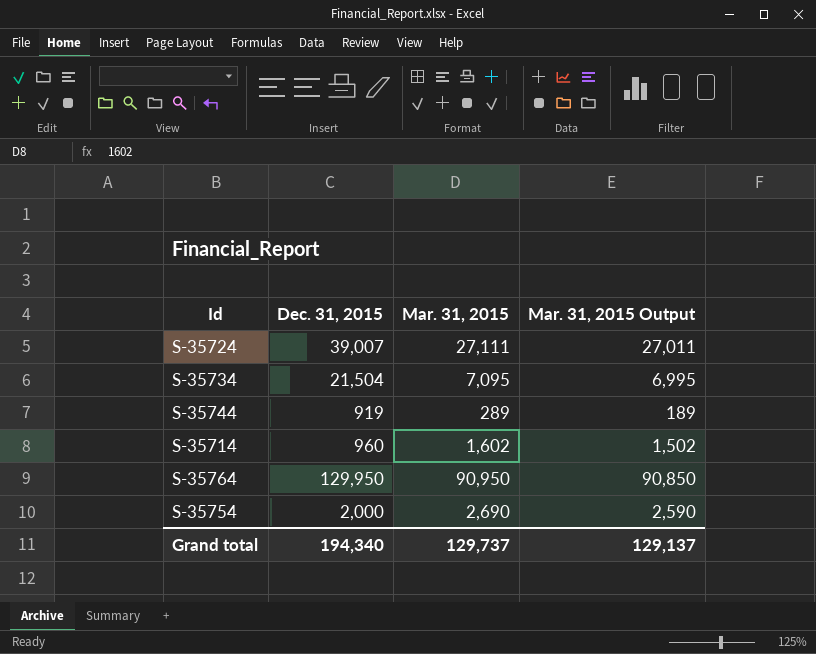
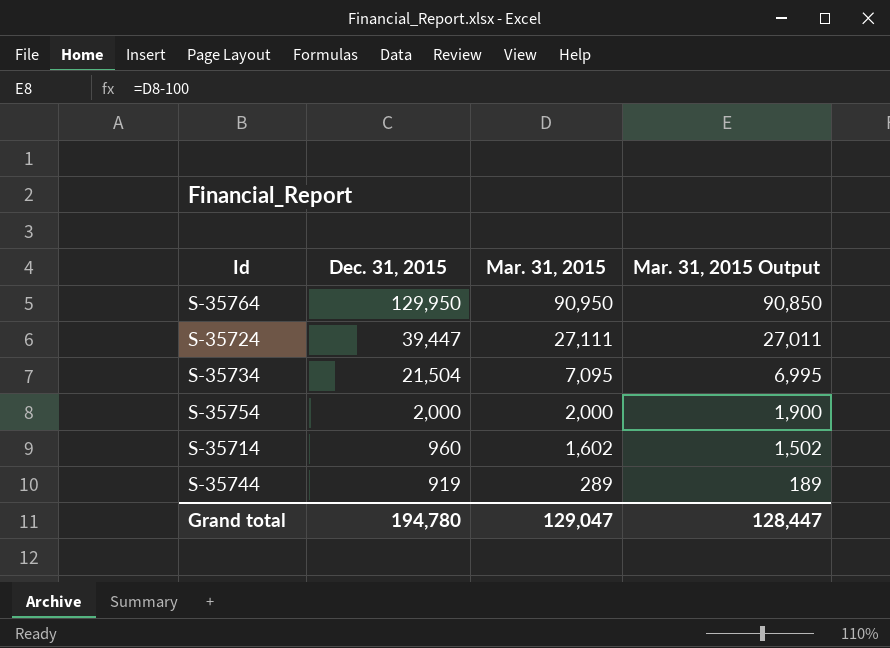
row order: none -> Dec. 31, 2015 descending
S-35724 | Dec. 31, 2015: 39,007 -> 39,447
S-35754 | Mar. 31, 2015: 2,690 -> 2,000
S-35754 | Mar. 31, 2015 Output: 2,590 -> 1,900
Grand total | Dec. 31, 2015: 194,340 -> 194,780
Grand total | Mar. 31, 2015: 129,737 -> 129,047
Grand total | Mar. 31, 2015 Output: 129,137 -> 128,447

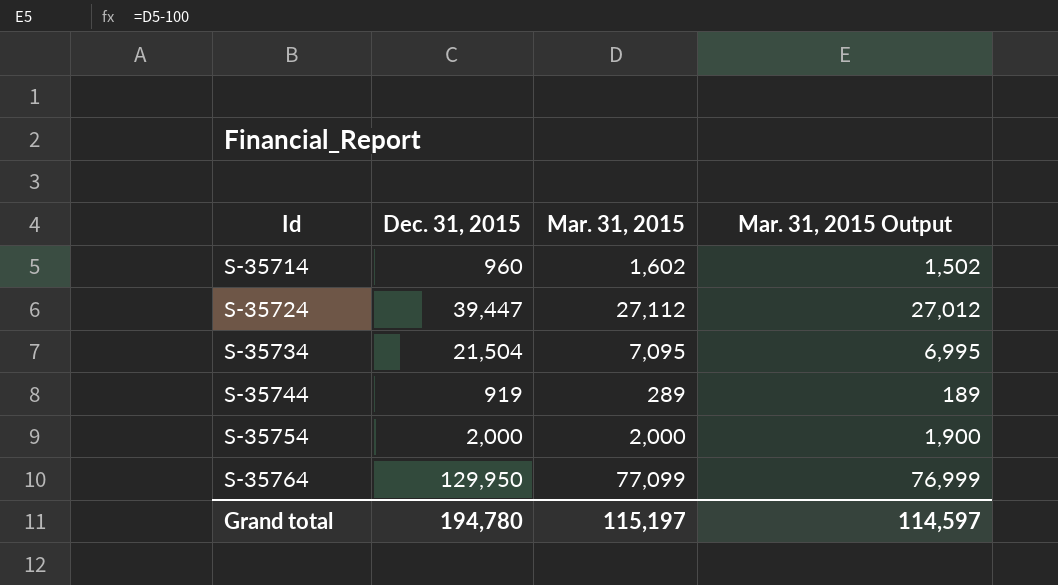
row order: Dec. 31, 2015 descending -> Id ascending
S-35724 | Mar. 31, 2015: 27,111 -> 27,112
S-35724 | Mar. 31, 2015 Output: 27,011 -> 27,012
S-35764 | Mar. 31, 2015: 90,950 -> 77,099
S-35764 | Mar. 31, 2015 Output: 90,850 -> 76,999
Grand total | Mar. 31, 2015: 129,047 -> 115,197
Grand total | Mar. 31, 2015 Output: 128,447 -> 114,597

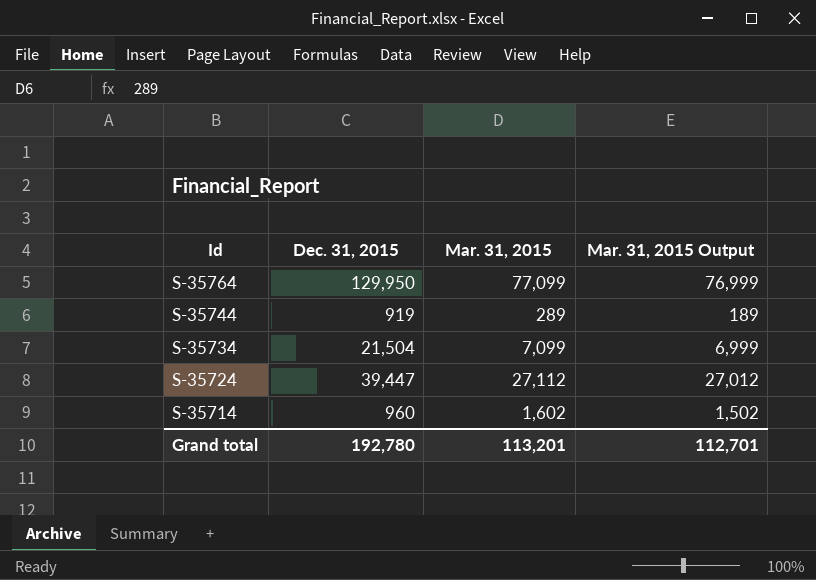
row order: Id ascending -> Id descending
row S-35754: 2,000 | 2,000 | 1,900 -> none
S-35734 | Mar. 31, 2015: 7,095 -> 7,099
S-35734 | Mar. 31, 2015 Output: 6,995 -> 6,999
Grand total | Dec. 31, 2015: 194,780 -> 192,780
Grand total | Mar. 31, 2015: 115,197 -> 113,201
Grand total | Mar. 31, 2015 Output: 114,597 -> 112,701

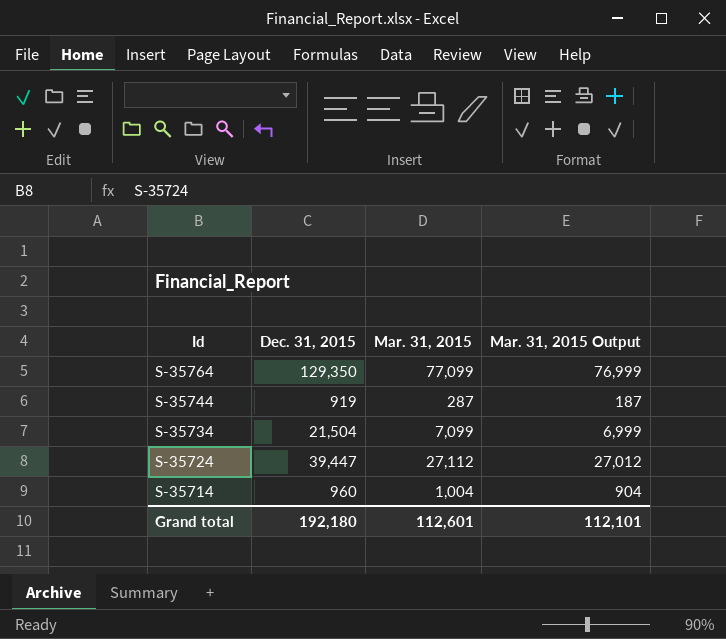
S-35764 | Dec. 31, 2015: 129,950 -> 129,350
S-35744 | Mar. 31, 2015: 289 -> 287
S-35744 | Mar. 31, 2015 Output: 189 -> 187
S-35714 | Mar. 31, 2015: 1,602 -> 1,004
S-35714 | Mar. 31, 2015 Output: 1,502 -> 904
Grand total | Dec. 31, 2015: 192,780 -> 192,180
Grand total | Mar. 31, 2015: 113,201 -> 112,601
Grand total | Mar. 31, 2015 Output: 112,701 -> 112,101

